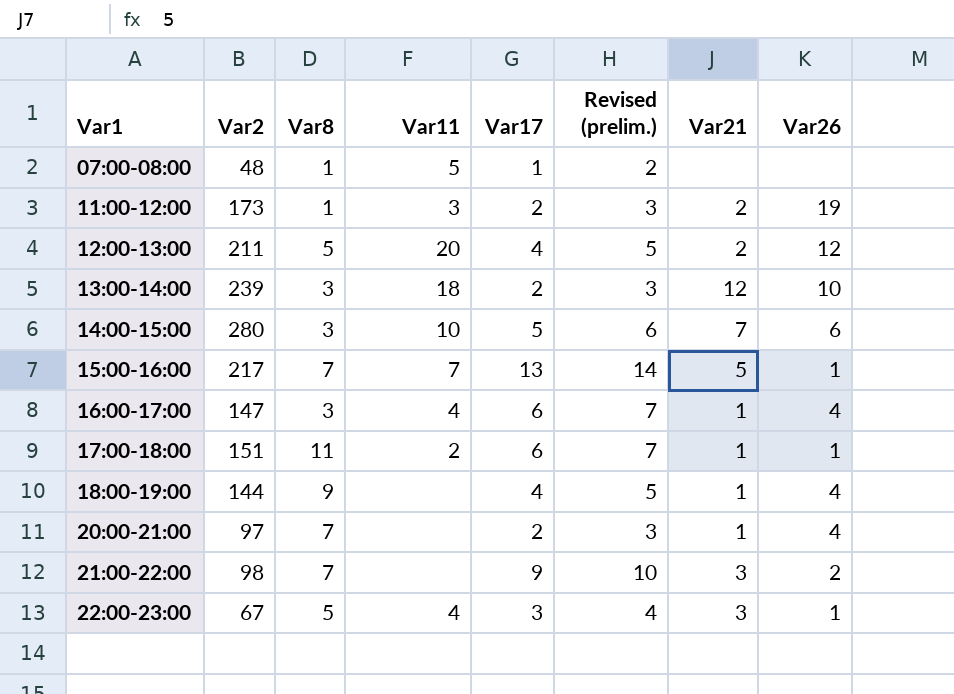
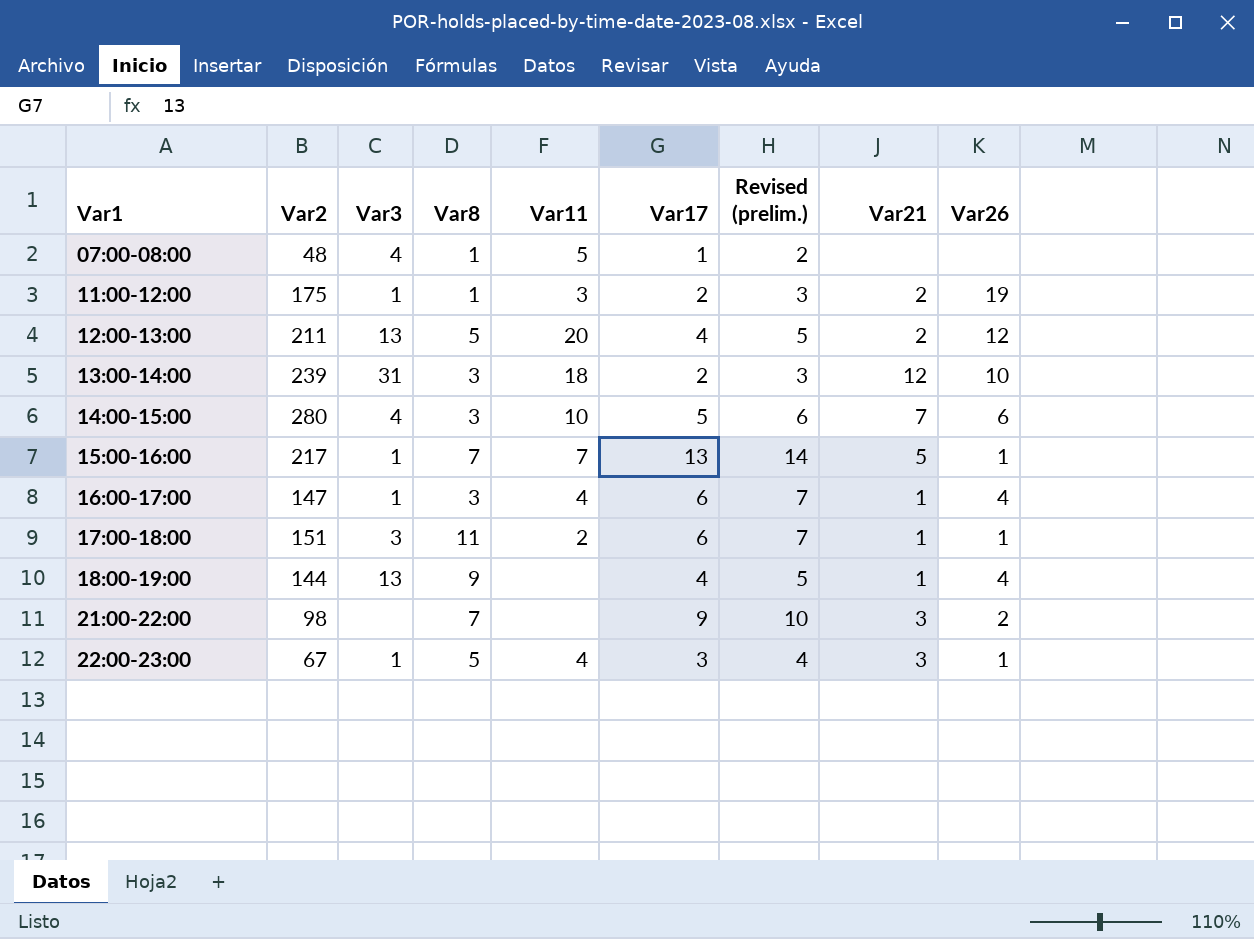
column Var3 | position: none -> 3
row 20:00-21:00: 97 | 7 | none | 2 | 3 | 1 | 4 -> none
11:00-12:00 | Var2: 173 -> 175

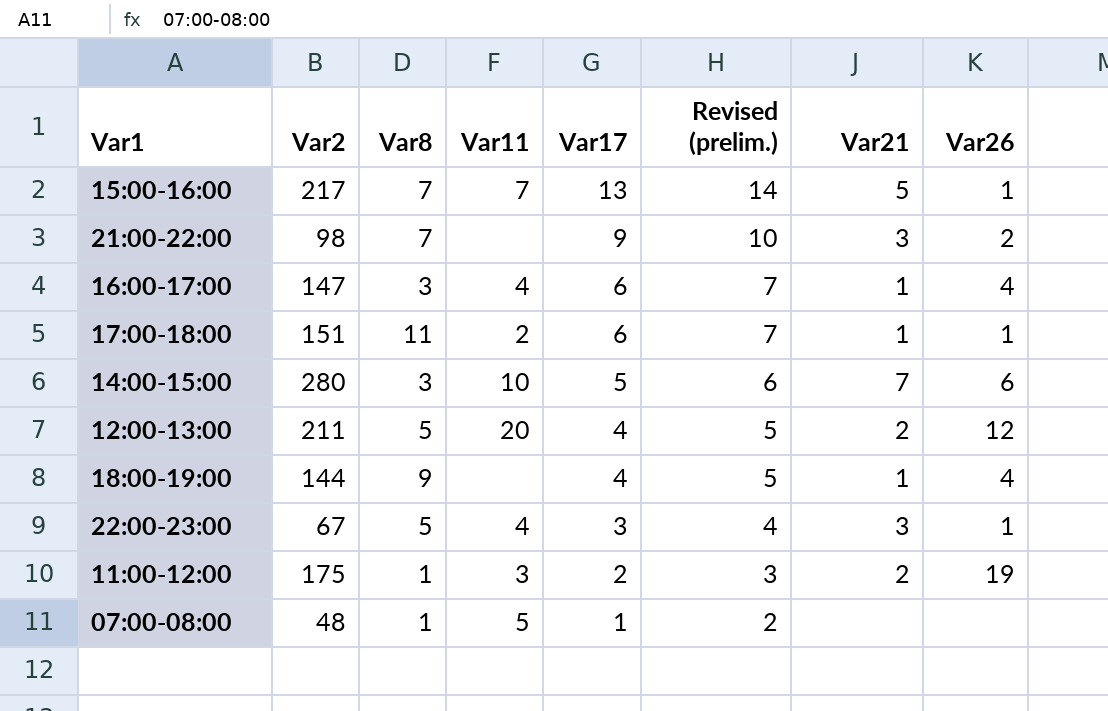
row order: Var1 ascending -> Var17 descending
column Var3 | position: 3 -> none
row 13:00-14:00: 239 | 31 | 3 | 18 | 2 | 3 | 12 | 10 -> none

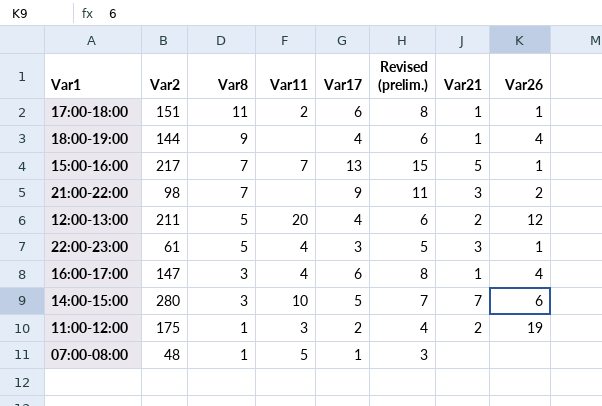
row order: Var17 descending -> Var8 descending
column Revised (prelim.) | formula: [Var17] + 1 -> [Var17] + 2
22:00-23:00 | Var2: 67 -> 61

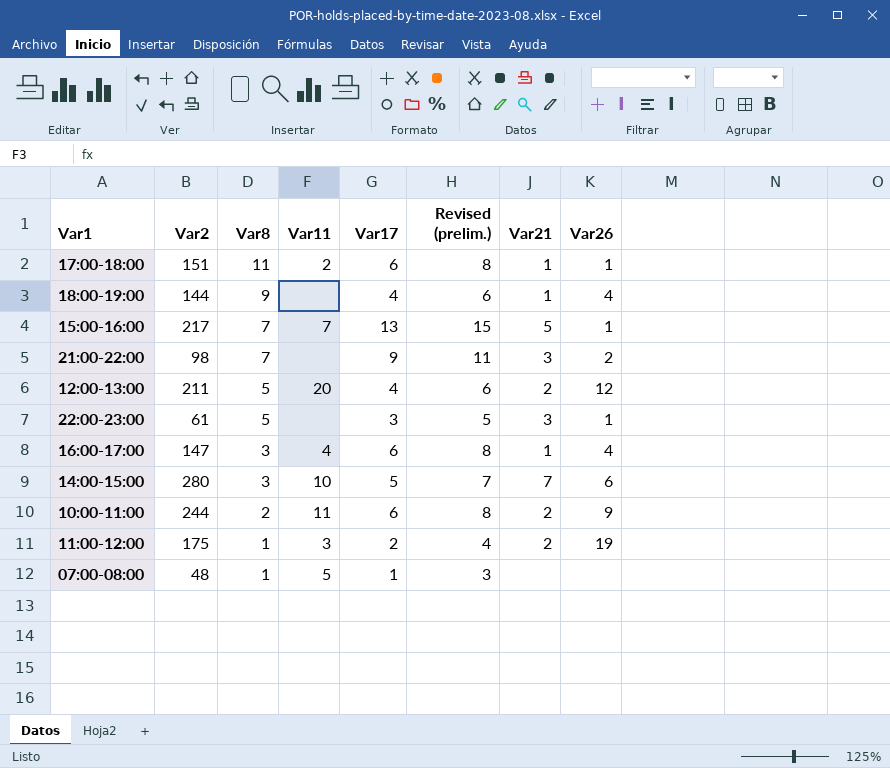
22:00-23:00 | Var11: 4 -> none
row 10:00-11:00: none -> 244 | 2 | 11 | 6 | 8 | 2 | 9

